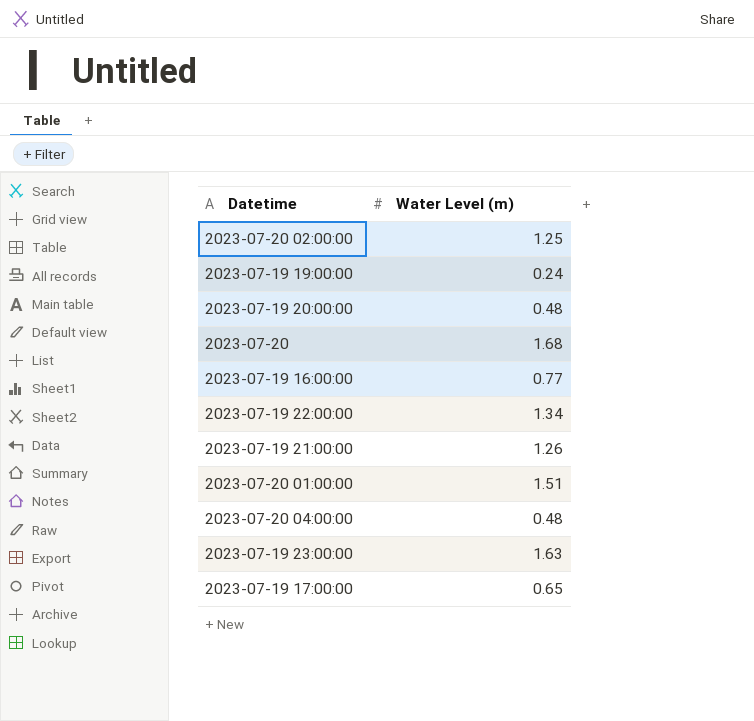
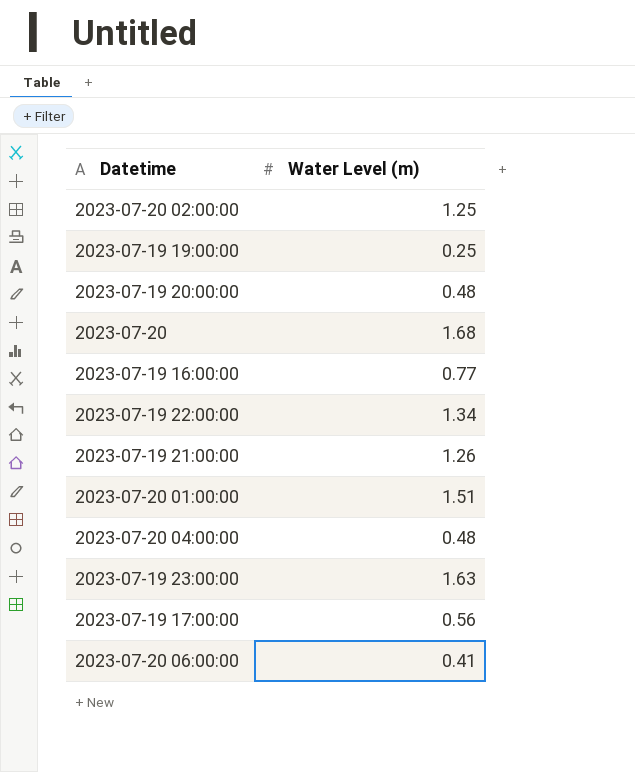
2023-07-19 19:00:00 | Water Level (m): 0.24 -> 0.25
2023-07-19 17:00:00 | Water Level (m): 0.65 -> 0.56
row 2023-07-20 06:00:00: none -> 0.41

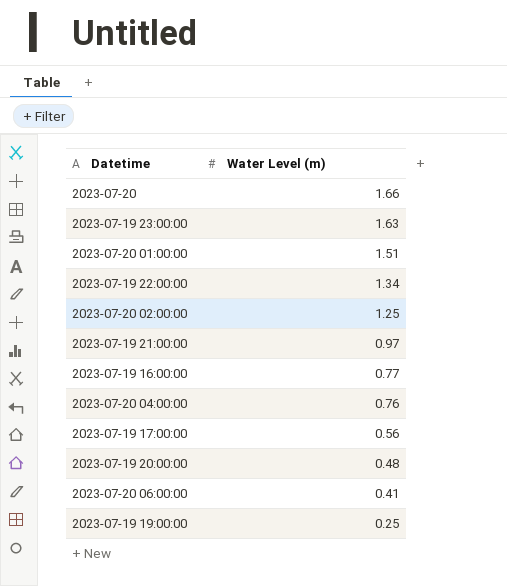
row order: none -> Water Level (m) descending
2023-07-20 | Water Level (m): 1.68 -> 1.66
2023-07-19 21:00:00 | Water Level (m): 1.26 -> 0.97
2023-07-20 04:00:00 | Water Level (m): 0.48 -> 0.76

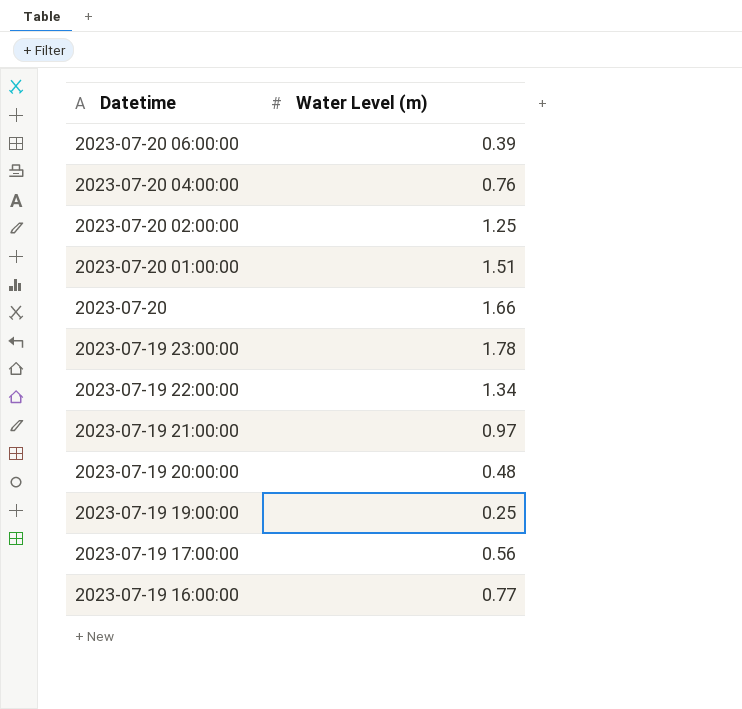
row order: Water Level (m) descending -> Datetime descending
2023-07-20 06:00:00 | Water Level (m): 0.41 -> 0.39
2023-07-19 23:00:00 | Water Level (m): 1.63 -> 1.78

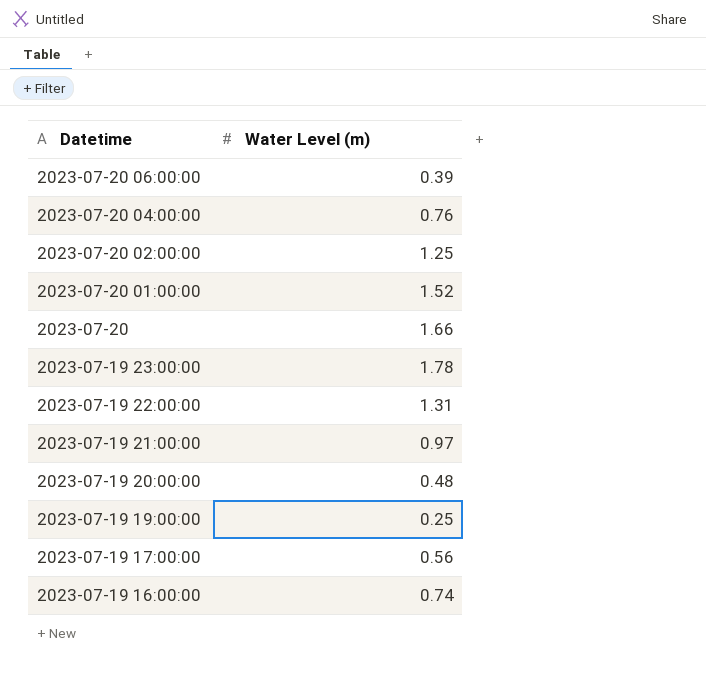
2023-07-20 01:00:00 | Water Level (m): 1.51 -> 1.52
2023-07-19 22:00:00 | Water Level (m): 1.34 -> 1.31
2023-07-19 16:00:00 | Water Level (m): 0.77 -> 0.74

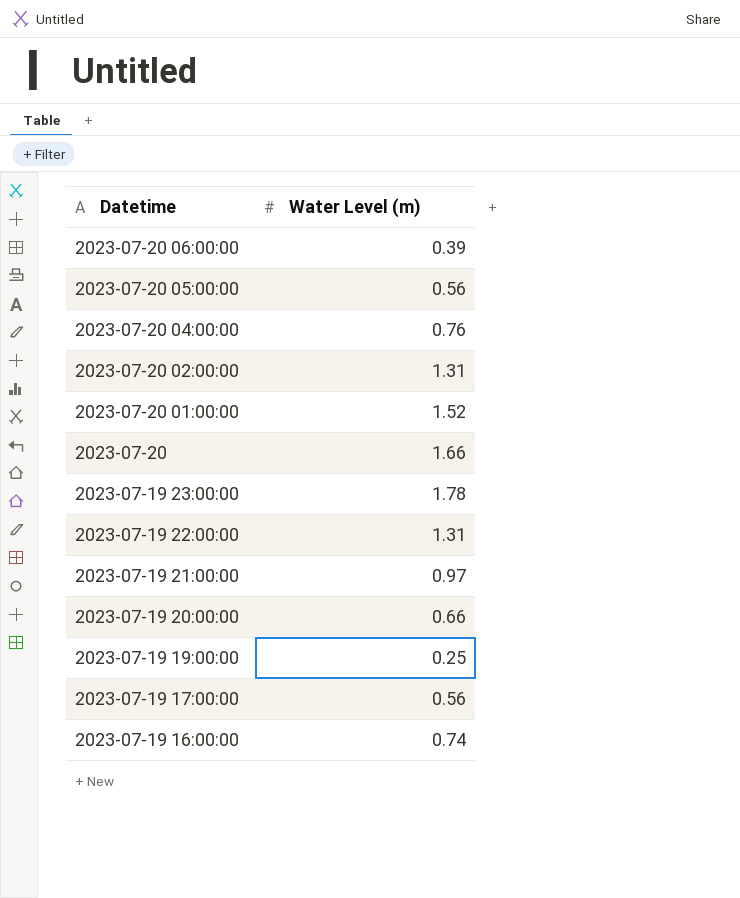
row 2023-07-20 05:00:00: none -> 0.56
2023-07-20 02:00:00 | Water Level (m): 1.25 -> 1.31
2023-07-19 20:00:00 | Water Level (m): 0.48 -> 0.66

